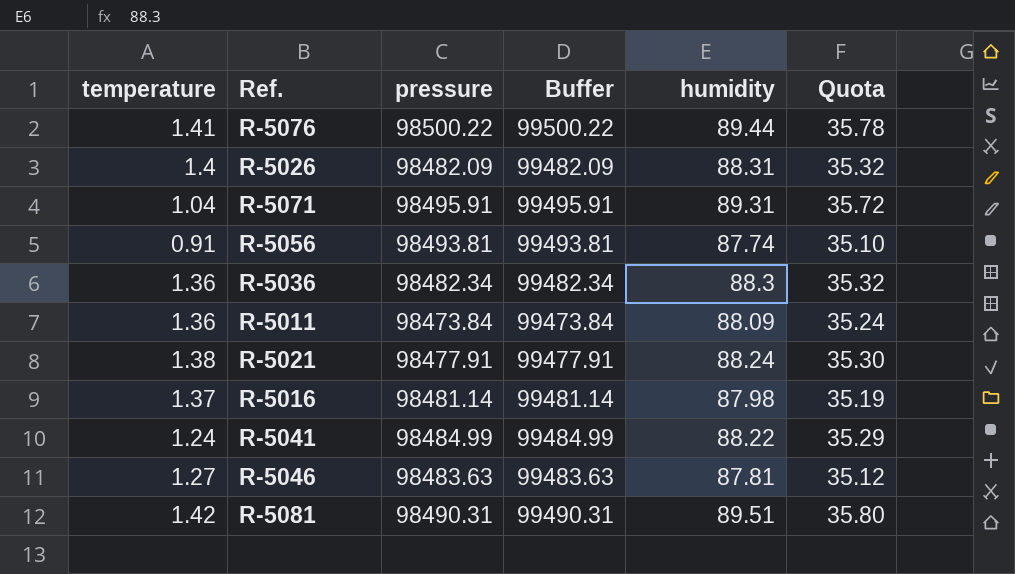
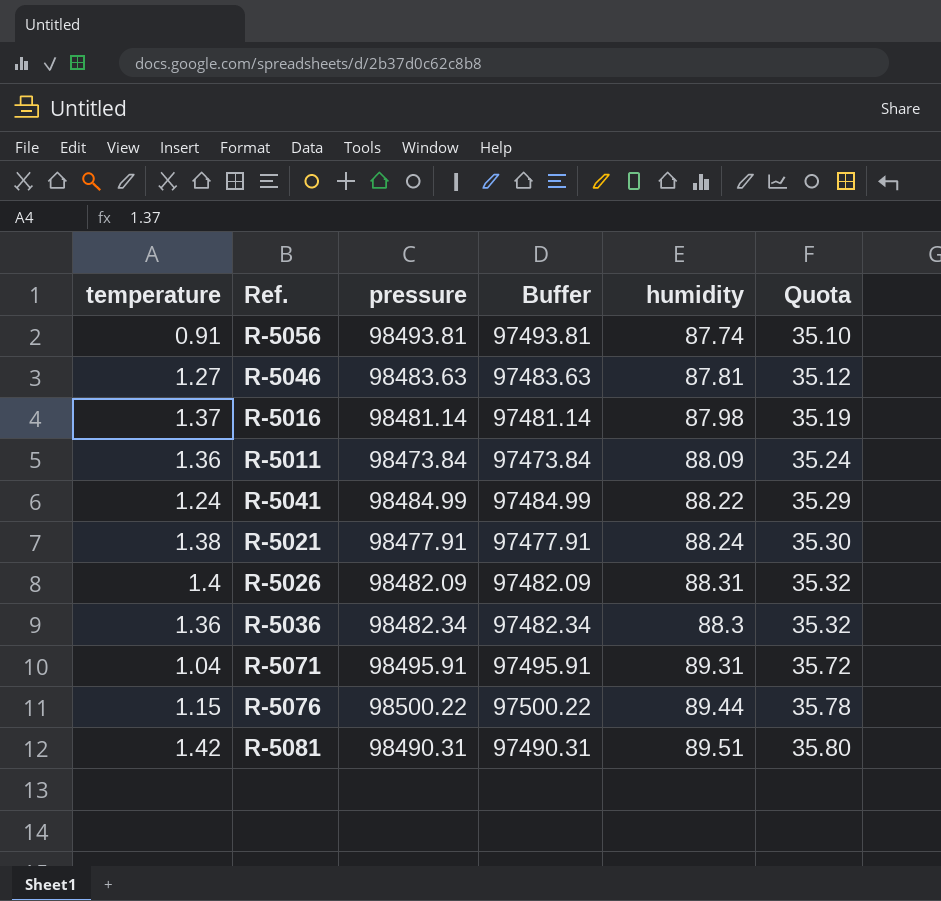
row order: none -> Quota ascending
column Buffer | formula: [pressure] + 1000 -> [pressure] - 1000
R-5076 | temperature: 1.41 -> 1.15

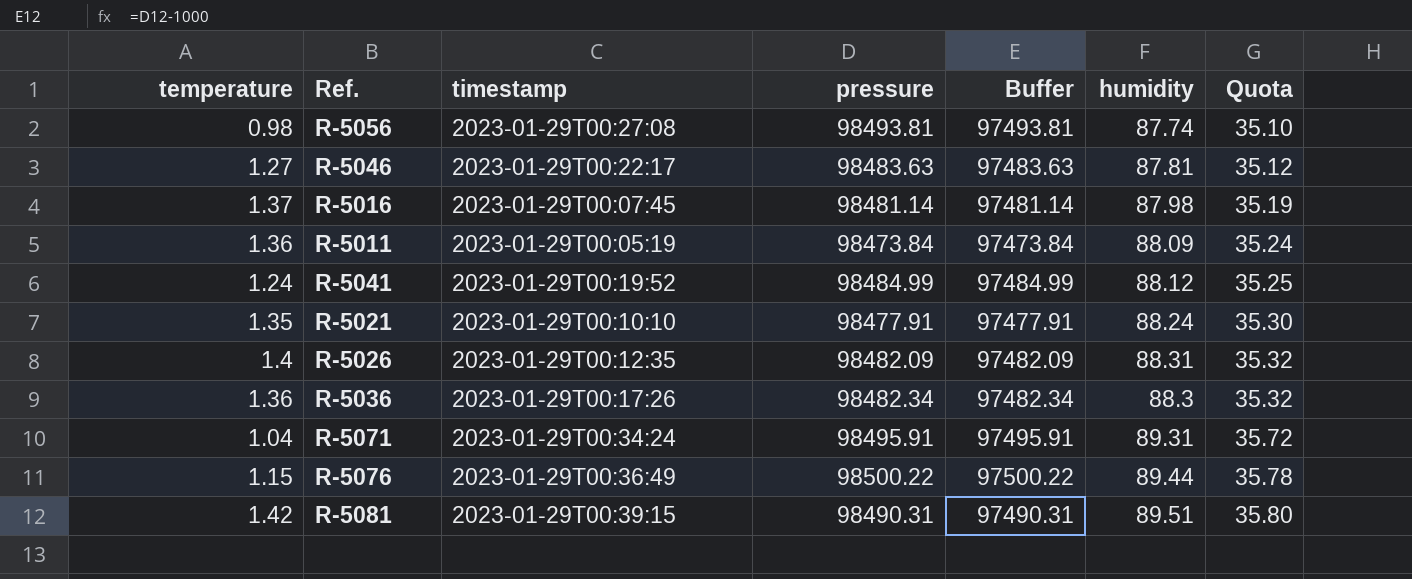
column timestamp | position: none -> 3
R-5056 | temperature: 0.91 -> 0.98
R-5041 | humidity: 88.22 -> 88.12
R-5041 | Quota: 35.29 -> 35.25
R-5021 | temperature: 1.38 -> 1.35

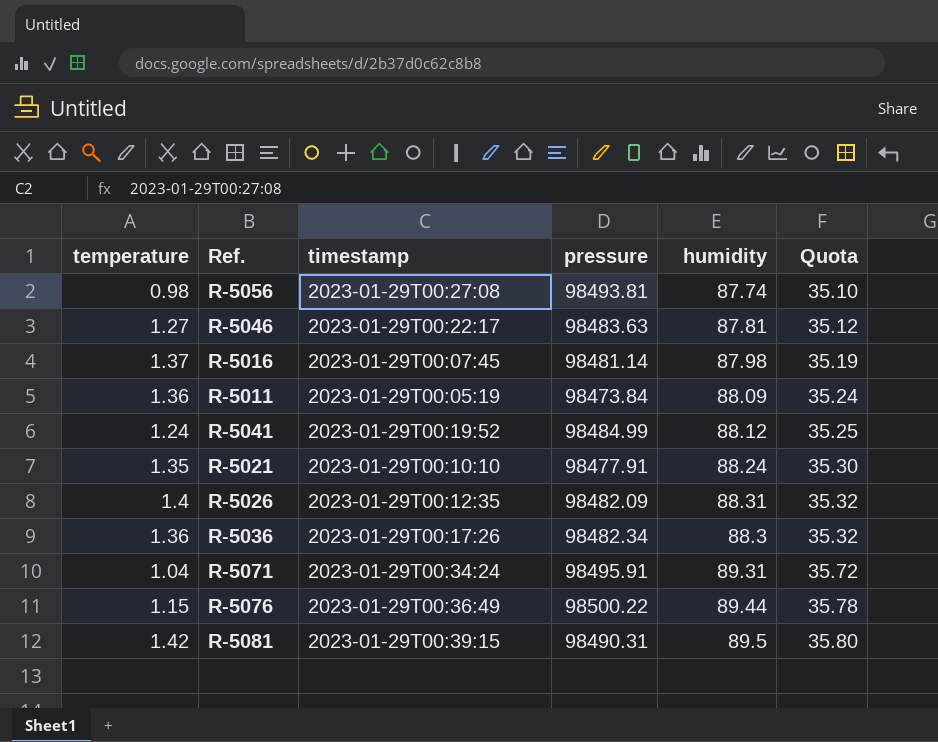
column Buffer | formula: [pressure] - 1000 -> none
R-5081 | humidity: 89.51 -> 89.5

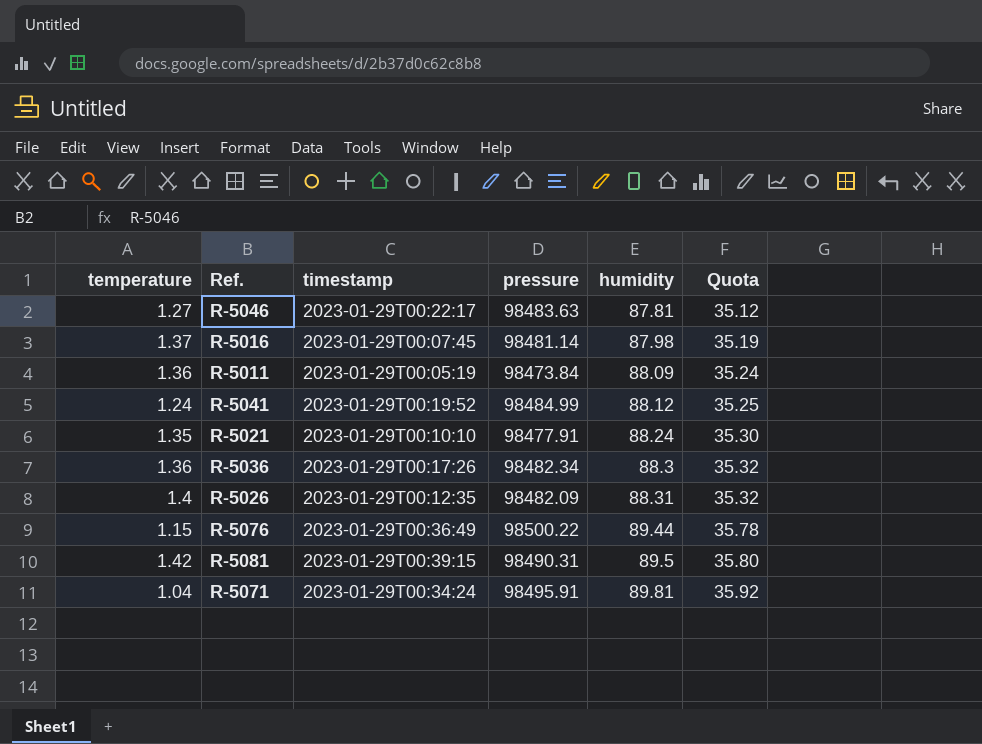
row order: Quota ascending -> humidity ascending
row R-5056: 0.98 | 2023-01-29T00:27:08 | 98493.81 | 87.74 | 35.10 -> none
R-5071 | humidity: 89.31 -> 89.81
R-5071 | Quota: 35.72 -> 35.92

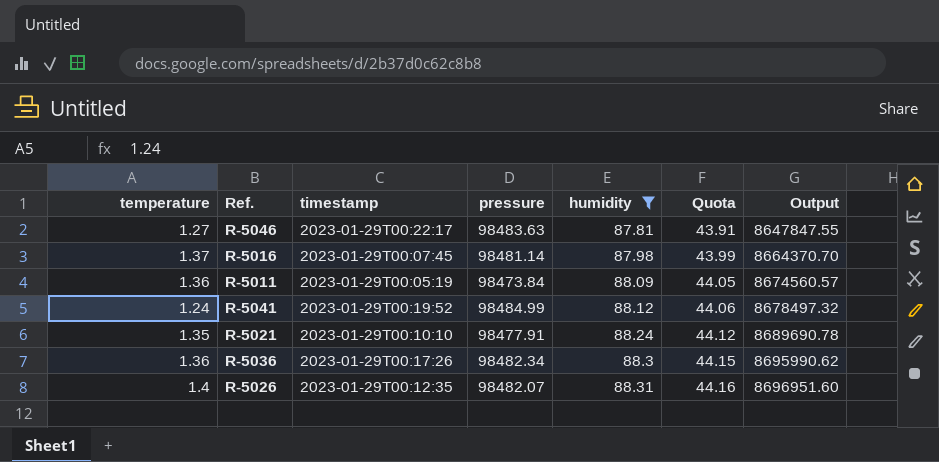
filter: none -> humidity <= 88.31
column Quota | formula: [humidity] * 0.4 -> [humidity] * 0.5
column Output | formula: none -> [pressure] * [humidity]
R-5026 | pressure: 98482.09 -> 98482.07

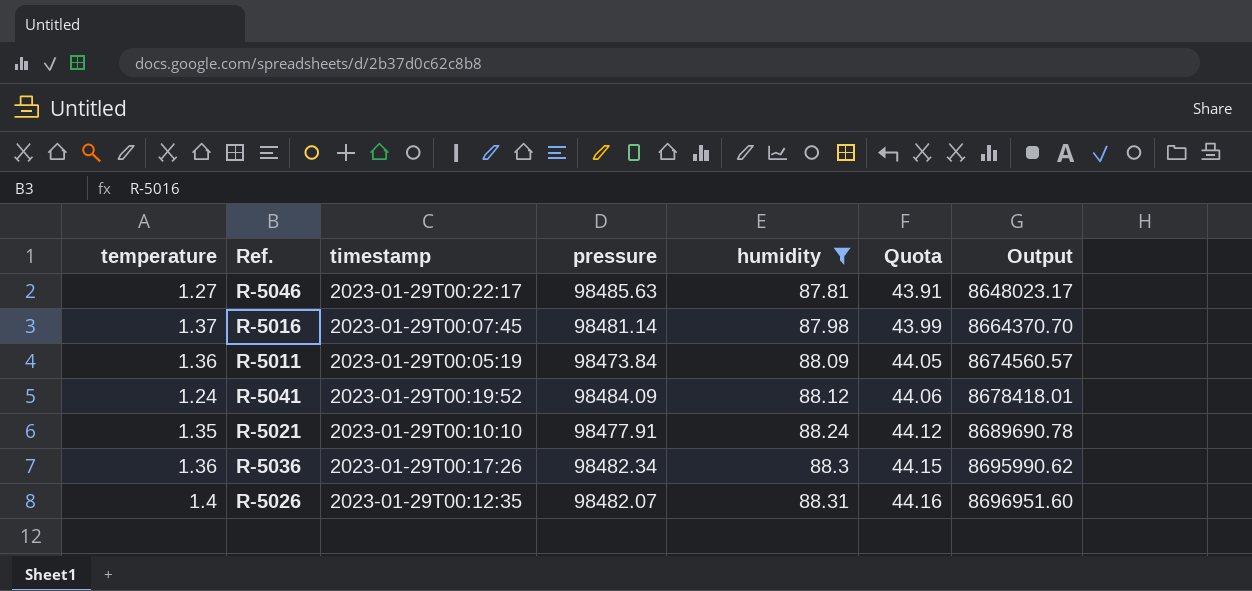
R-5046 | pressure: 98483.63 -> 98485.63
R-5046 | Output: 8647847.55 -> 8648023.17
R-5041 | pressure: 98484.99 -> 98484.09
R-5041 | Output: 8678497.32 -> 8678418.01

